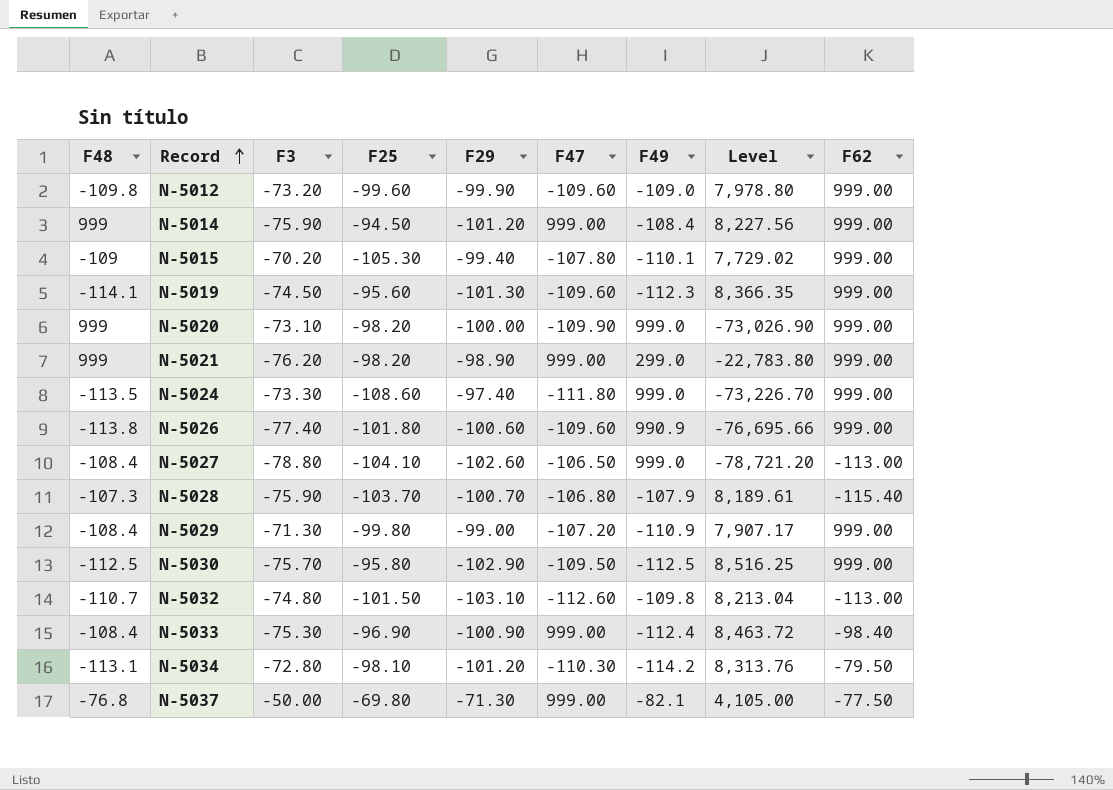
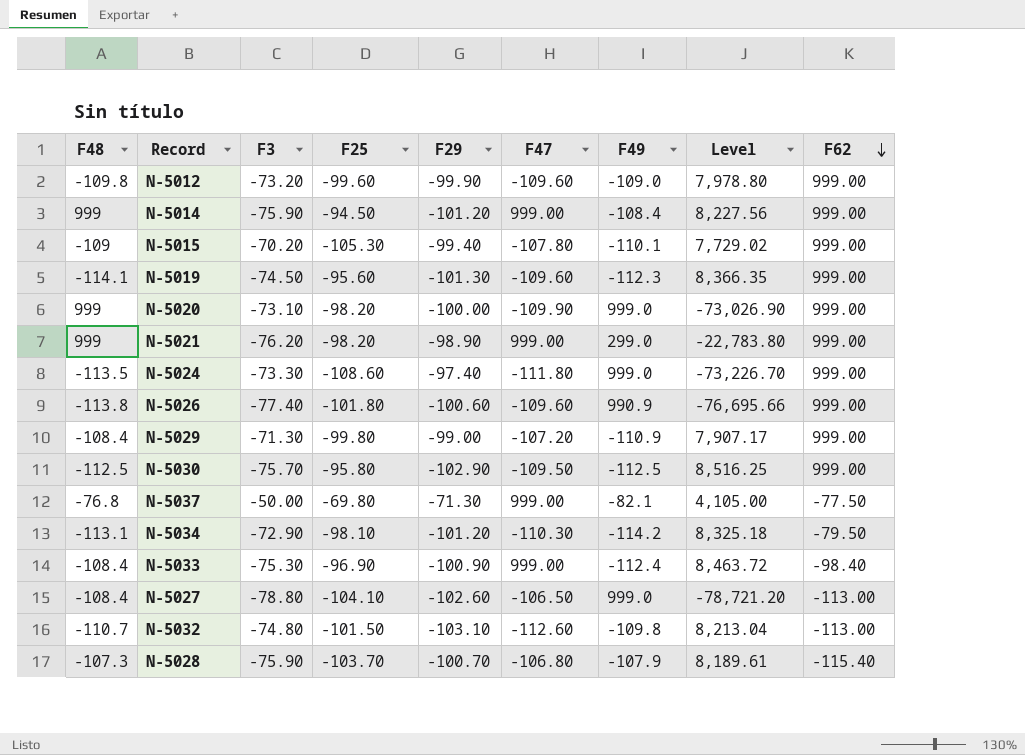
row order: Record ascending -> F62 descending
N-5034 | F3: -72.80 -> -72.90
N-5034 | Level: 8,313.76 -> 8,325.18

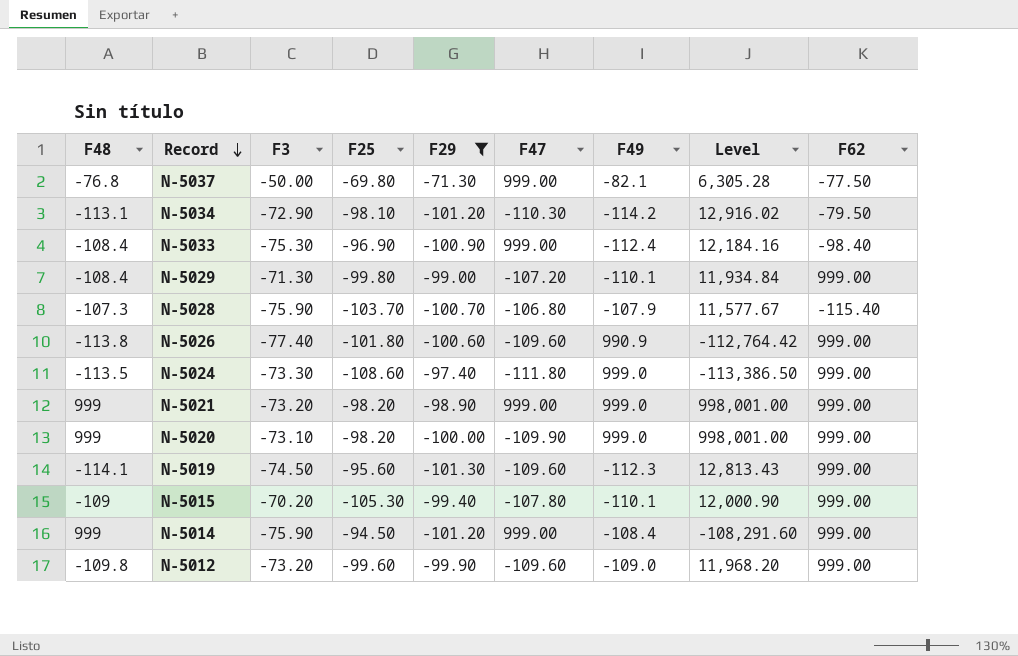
filter: none -> F29 >= -101.30
row order: F62 descending -> Record descending
column Level | formula: [F3] * [F49] -> [F48] * [F49]
N-5029 | F49: -110.9 -> -110.1
N-5021 | F3: -76.20 -> -73.20
N-5021 | F49: 299.0 -> 999.0

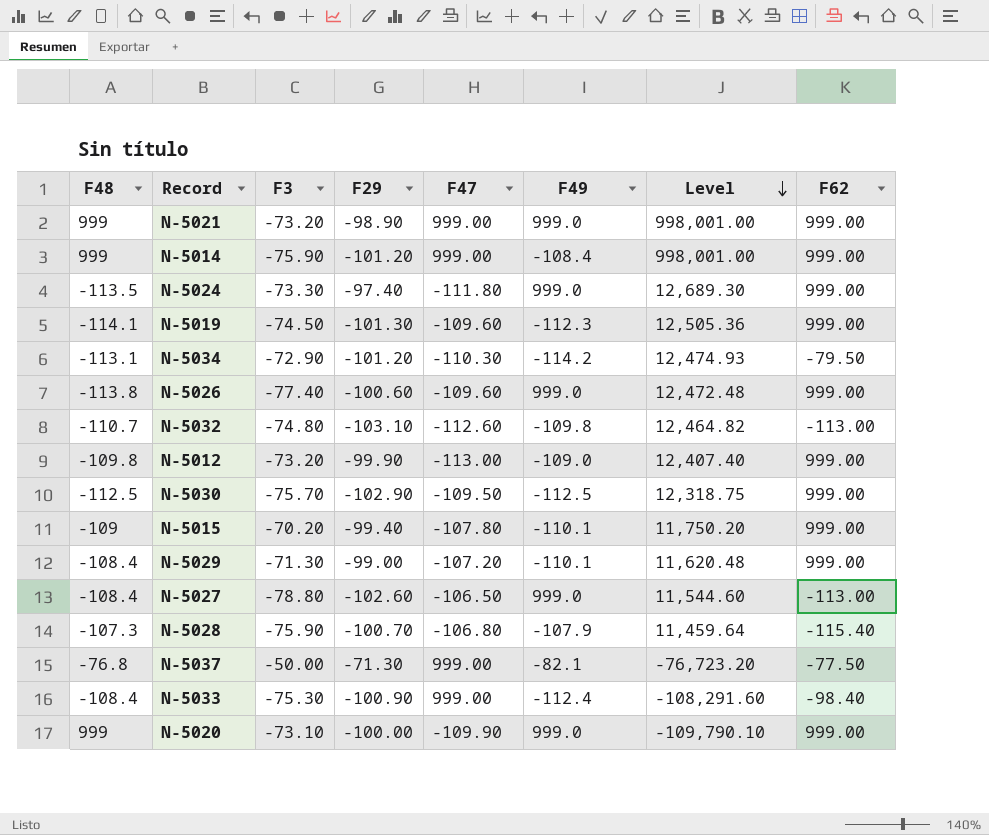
filter: F29 >= -101.30 -> none
row order: Record descending -> Level descending
column F25 | position: 4 -> none
column Level | formula: [F48] * [F49] -> [F48] * [F47]
N-5026 | F49: 990.9 -> 999.0
N-5012 | F47: -109.60 -> -113.00

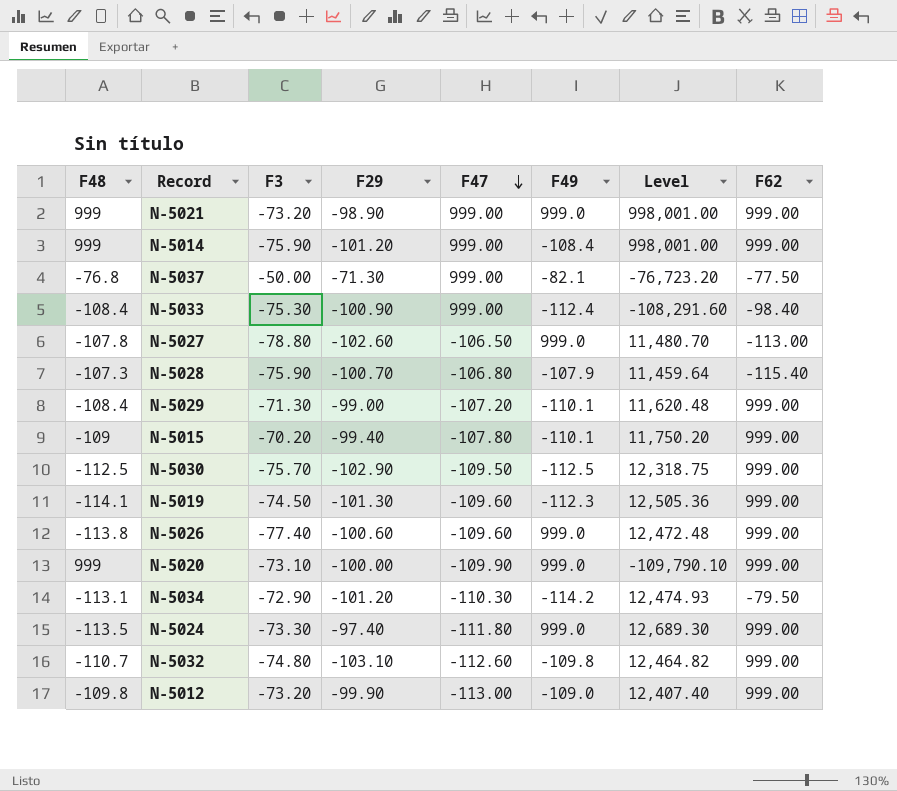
row order: Level descending -> F47 descending
N-5027 | F48: -108.4 -> -107.8
N-5027 | Level: 11,544.60 -> 11,480.70
N-5032 | F62: -113.00 -> 999.00

